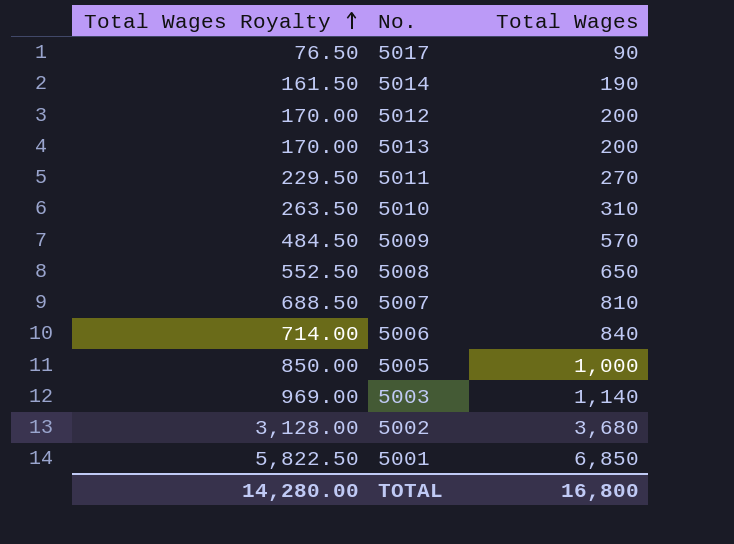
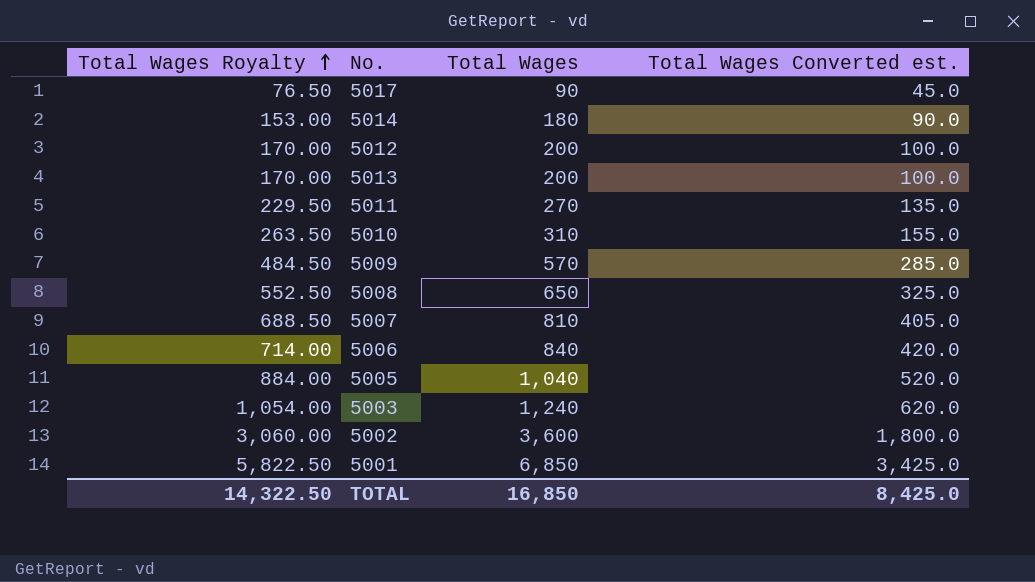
column Total Wages Converted est. | formula: none -> [Total Wages] * 0.5
5014 | Total Wages Royalty: 161.50 -> 153.00
5014 | Total Wages: 190 -> 180
5005 | Total Wages Royalty: 850.00 -> 884.00
5005 | Total Wages: 1,000 -> 1,040
5003 | Total Wages Royalty: 969.00 -> 1,054.00
5003 | Total Wages: 1,140 -> 1,240
5002 | Total Wages Royalty: 3,128.00 -> 3,060.00
5002 | Total Wages: 3,680 -> 3,600
TOTAL | Total Wages Royalty: 14,280.00 -> 14,322.50
TOTAL | Total Wages: 16,800 -> 16,850

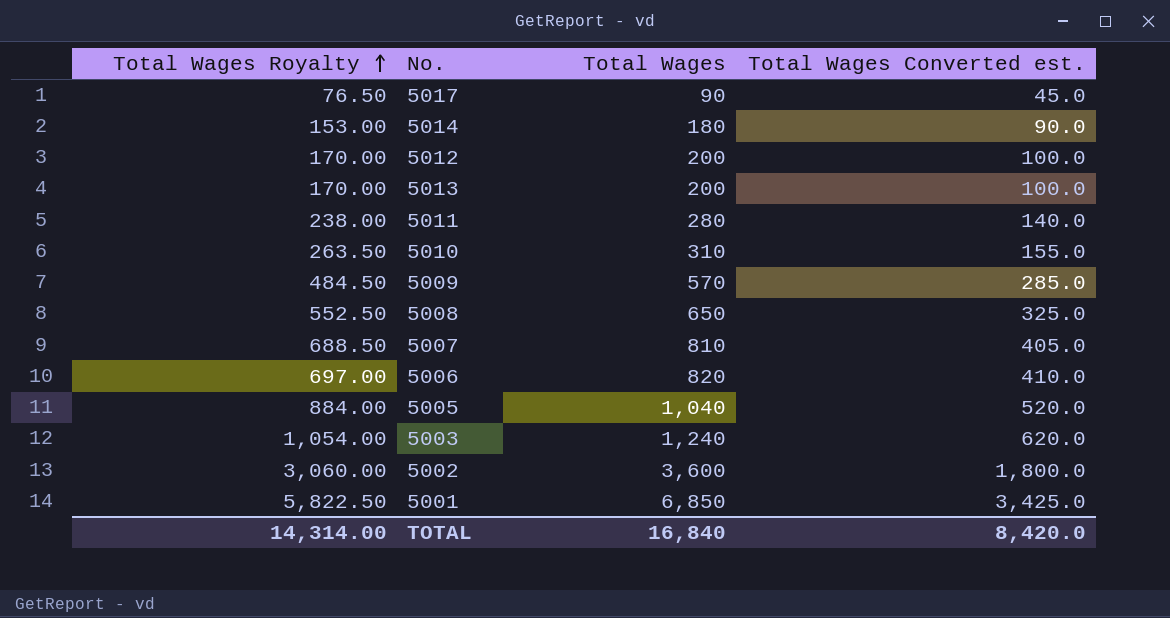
5011 | Total Wages Royalty: 229.50 -> 238.00
5011 | Total Wages: 270 -> 280
5011 | Total Wages Converted est.: 135.0 -> 140.0
5006 | Total Wages Royalty: 714.00 -> 697.00
5006 | Total Wages: 840 -> 820
5006 | Total Wages Converted est.: 420.0 -> 410.0
TOTAL | Total Wages Royalty: 14,322.50 -> 14,314.00
TOTAL | Total Wages: 16,850 -> 16,840
TOTAL | Total Wages Converted est.: 8,425.0 -> 8,420.0

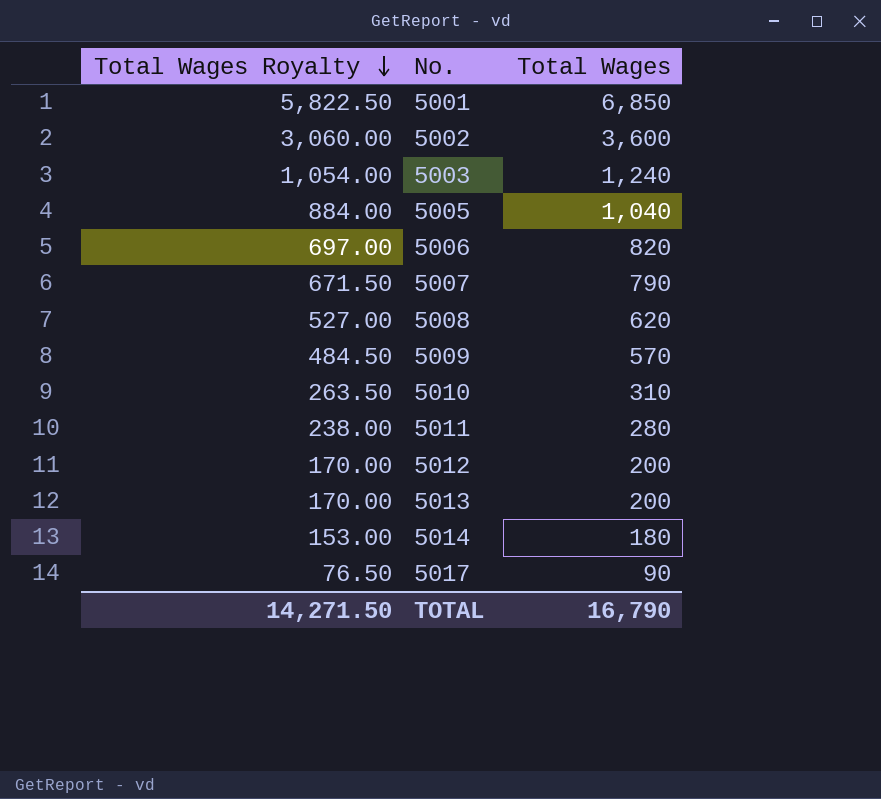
row order: Total Wages Royalty ascending -> Total Wages Royalty descending
column Total Wages Converted est. | formula: [Total Wages] * 0.5 -> none
5007 | Total Wages Royalty: 688.50 -> 671.50
5007 | Total Wages: 810 -> 790
5008 | Total Wages Royalty: 552.50 -> 527.00
5008 | Total Wages: 650 -> 620
TOTAL | Total Wages Royalty: 14,314.00 -> 14,271.50
TOTAL | Total Wages: 16,840 -> 16,790

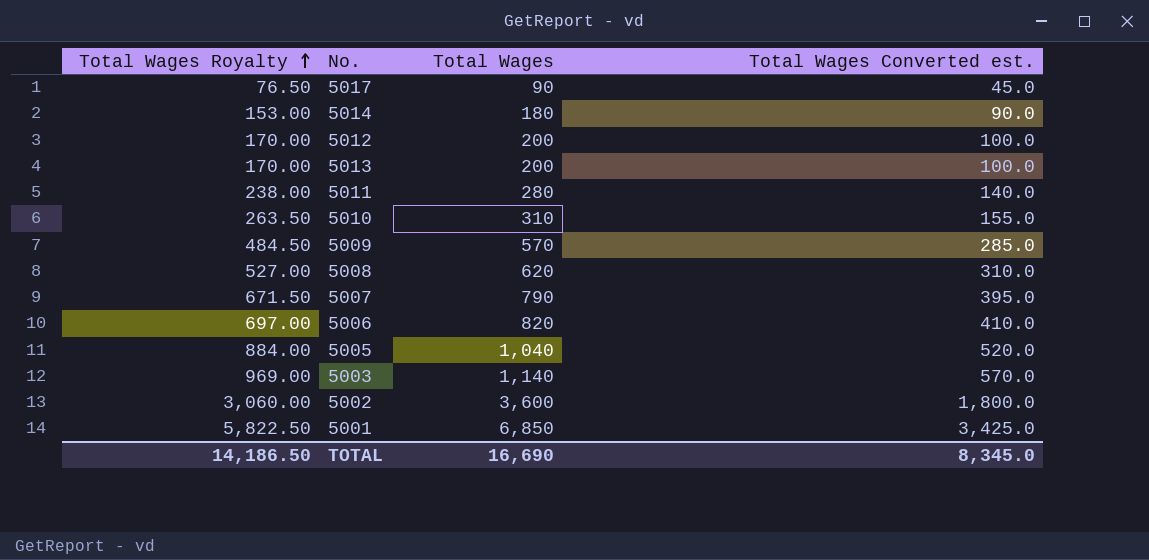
row order: Total Wages Royalty descending -> Total Wages Royalty ascending
column Total Wages Converted est. | formula: none -> [Total Wages] * 0.5
5003 | Total Wages Royalty: 1,054.00 -> 969.00
5003 | Total Wages: 1,240 -> 1,140
TOTAL | Total Wages Royalty: 14,271.50 -> 14,186.50
TOTAL | Total Wages: 16,790 -> 16,690

